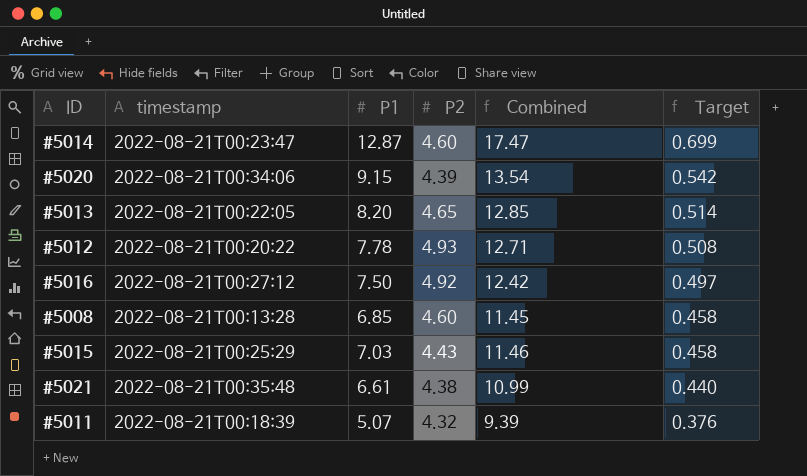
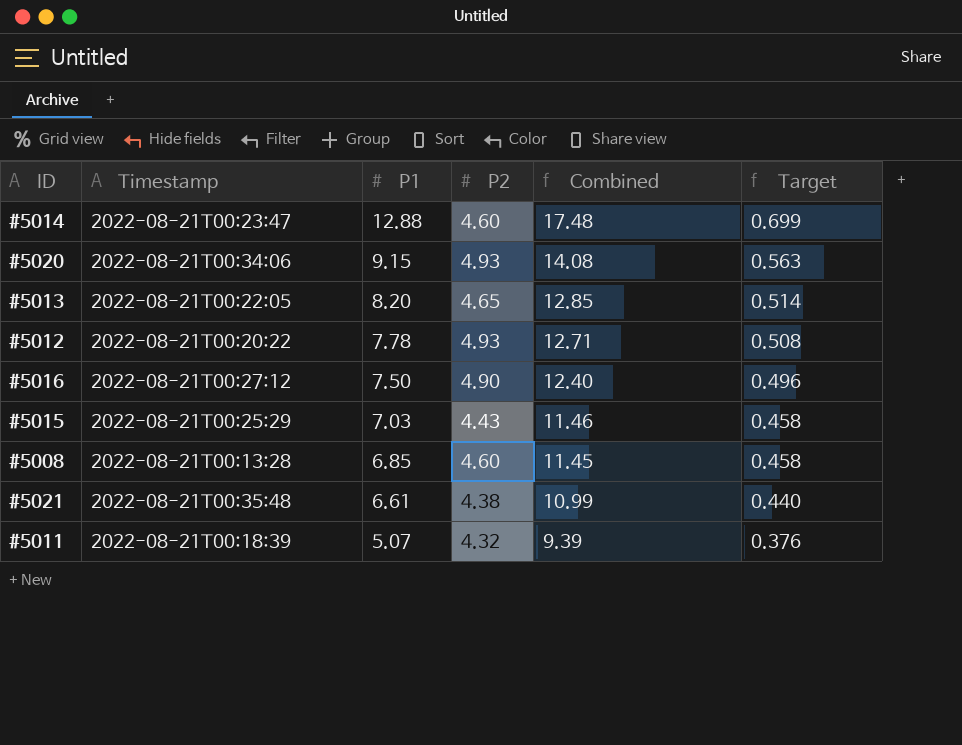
row order: Target descending -> P1 descending
column name: timestamp -> Timestamp
#5014 | P1: 12.87 -> 12.88
#5014 | Combined: 17.47 -> 17.48
#5020 | P2: 4.39 -> 4.93
#5020 | Combined: 13.54 -> 14.08
#5020 | Target: 0.542 -> 0.563
#5016 | P2: 4.92 -> 4.90
#5016 | Combined: 12.42 -> 12.40
#5016 | Target: 0.497 -> 0.496

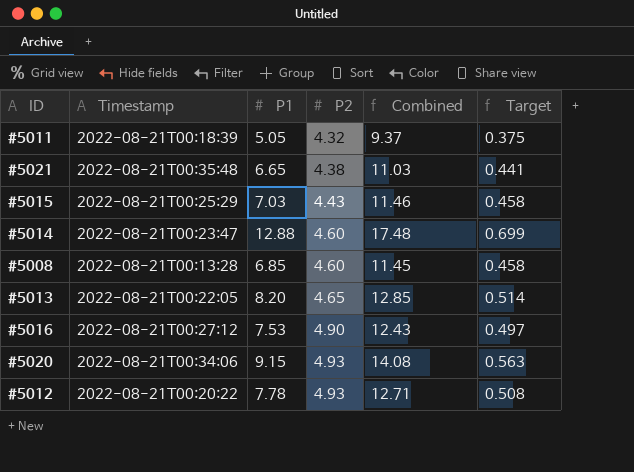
row order: P1 descending -> P2 ascending
#5011 | P1: 5.07 -> 5.05
#5011 | Combined: 9.39 -> 9.37
#5011 | Target: 0.376 -> 0.375
#5021 | P1: 6.61 -> 6.65
#5021 | Combined: 10.99 -> 11.03
#5021 | Target: 0.440 -> 0.441
#5016 | P1: 7.50 -> 7.53
#5016 | Combined: 12.40 -> 12.43
#5016 | Target: 0.496 -> 0.497

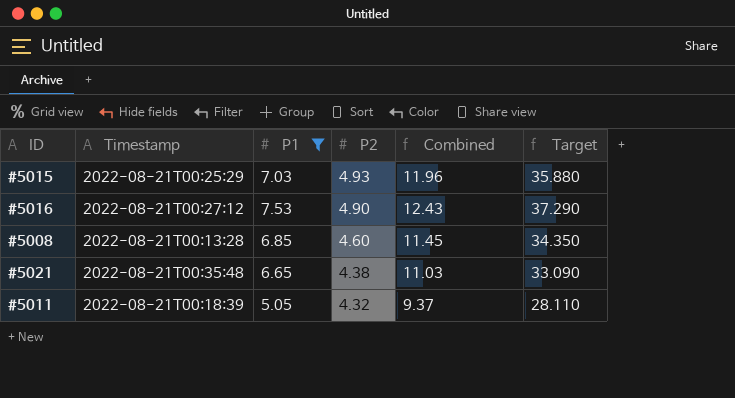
filter: none -> P1 <= 7.53
row order: P2 ascending -> P2 descending
column Target | formula: [Combined] * 0.04 -> [Combined] * 3
#5015 | P2: 4.43 -> 4.93
#5015 | Combined: 11.46 -> 11.96

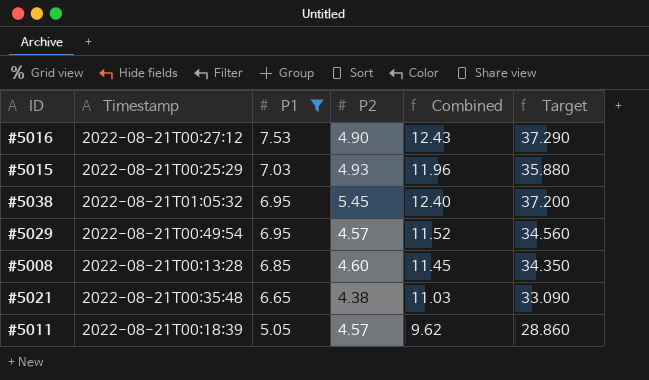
row order: P2 descending -> P1 descending
row #5038: none -> 2022-08-21T01:05:32 | 6.95 | 5.45 | 12.40 | 37.200
row #5029: none -> 2022-08-21T00:49:54 | 6.95 | 4.57 | 11.52 | 34.560
#5011 | P2: 4.32 -> 4.57
#5011 | Combined: 9.37 -> 9.62
#5011 | Target: 28.110 -> 28.860

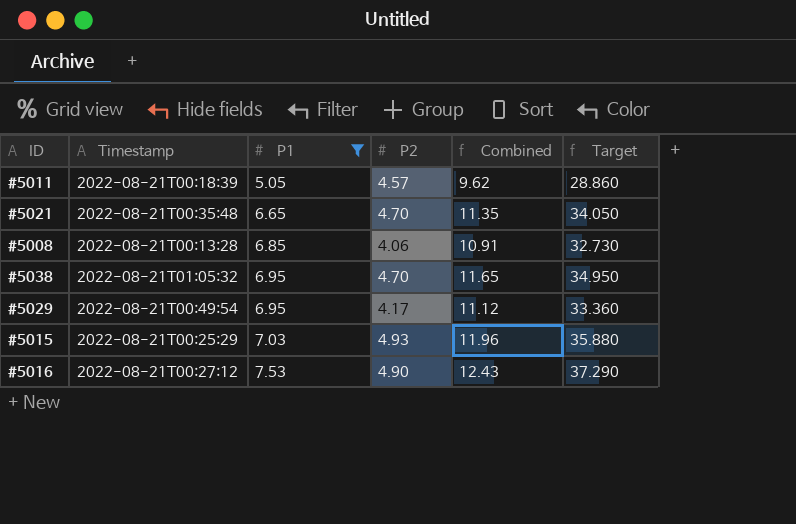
row order: P1 descending -> P1 ascending
#5021 | P2: 4.38 -> 4.70
#5021 | Combined: 11.03 -> 11.35
#5021 | Target: 33.090 -> 34.050
#5008 | P2: 4.60 -> 4.06
#5008 | Combined: 11.45 -> 10.91
#5008 | Target: 34.350 -> 32.730
#5038 | P2: 5.45 -> 4.70
#5038 | Combined: 12.40 -> 11.65
#5038 | Target: 37.200 -> 34.950
#5029 | P2: 4.57 -> 4.17
#5029 | Combined: 11.52 -> 11.12
#5029 | Target: 34.560 -> 33.360

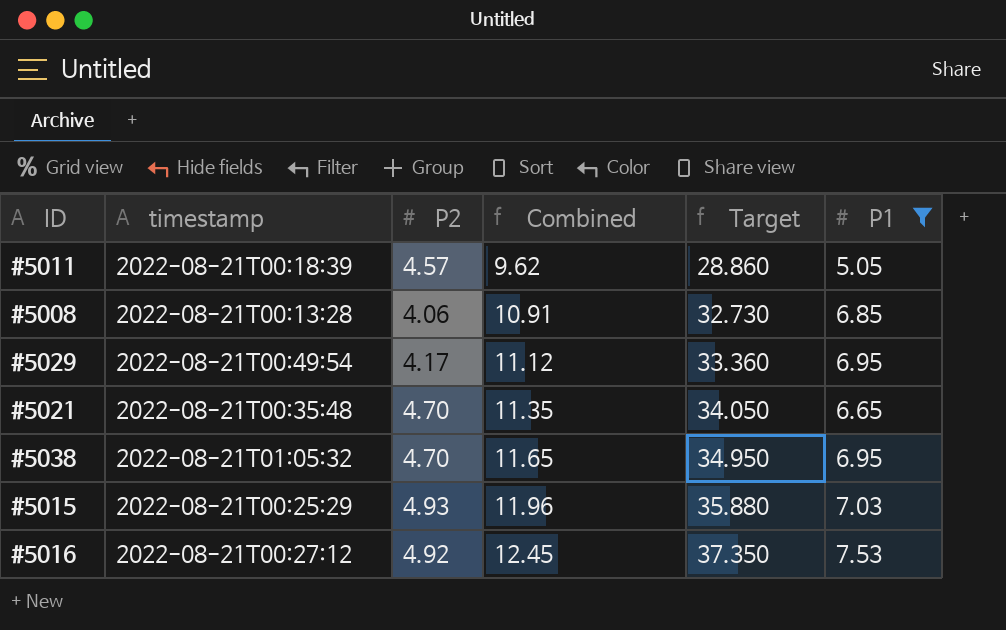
row order: P1 ascending -> Combined ascending
column name: Timestamp -> timestamp
column P1 | position: 3 -> 6
#5016 | P2: 4.90 -> 4.92
#5016 | Combined: 12.43 -> 12.45
#5016 | Target: 37.290 -> 37.350

